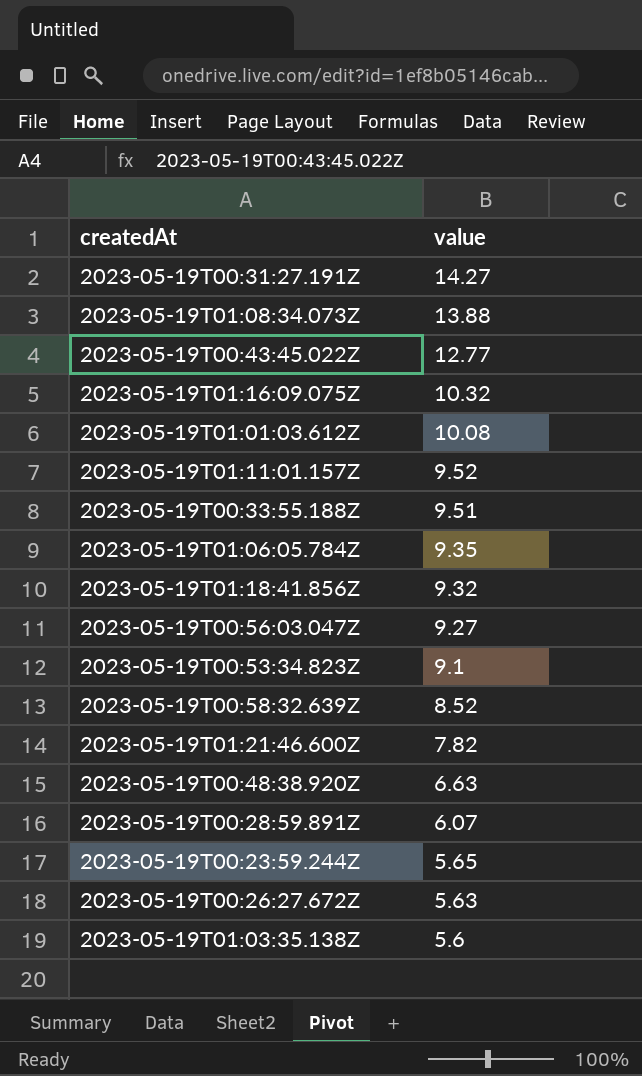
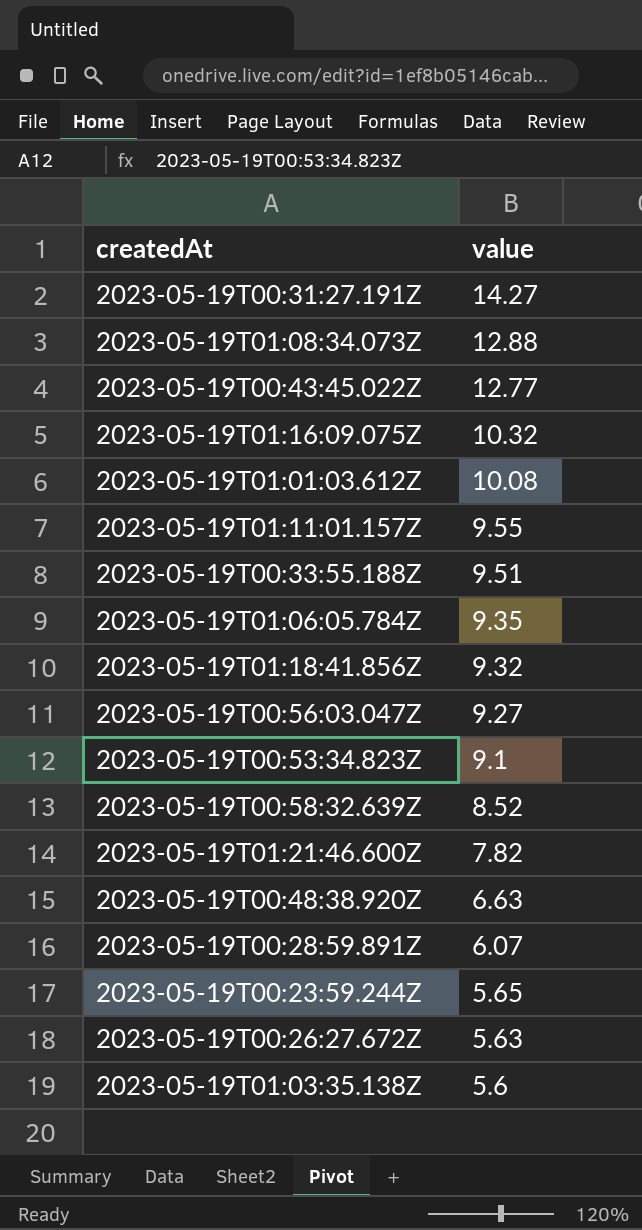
2023-05-19T01:08:34.073Z | value: 13.88 -> 12.88
2023-05-19T01:11:01.157Z | value: 9.52 -> 9.55

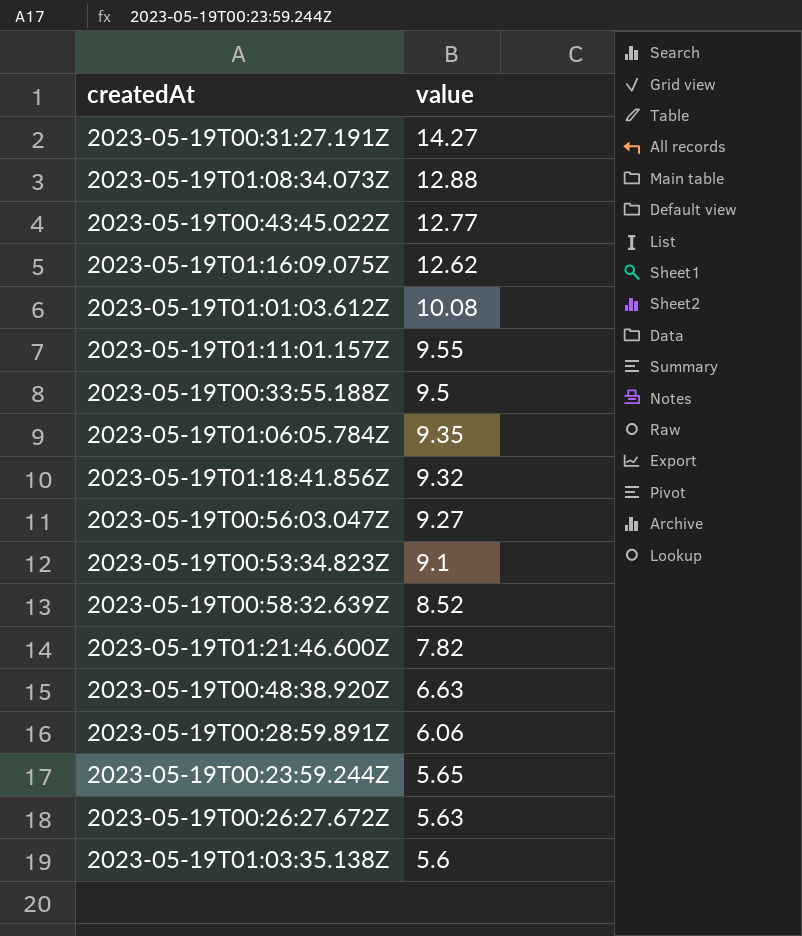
2023-05-19T01:16:09.075Z | value: 10.32 -> 12.62
2023-05-19T00:33:55.188Z | value: 9.51 -> 9.5
2023-05-19T00:28:59.891Z | value: 6.07 -> 6.06

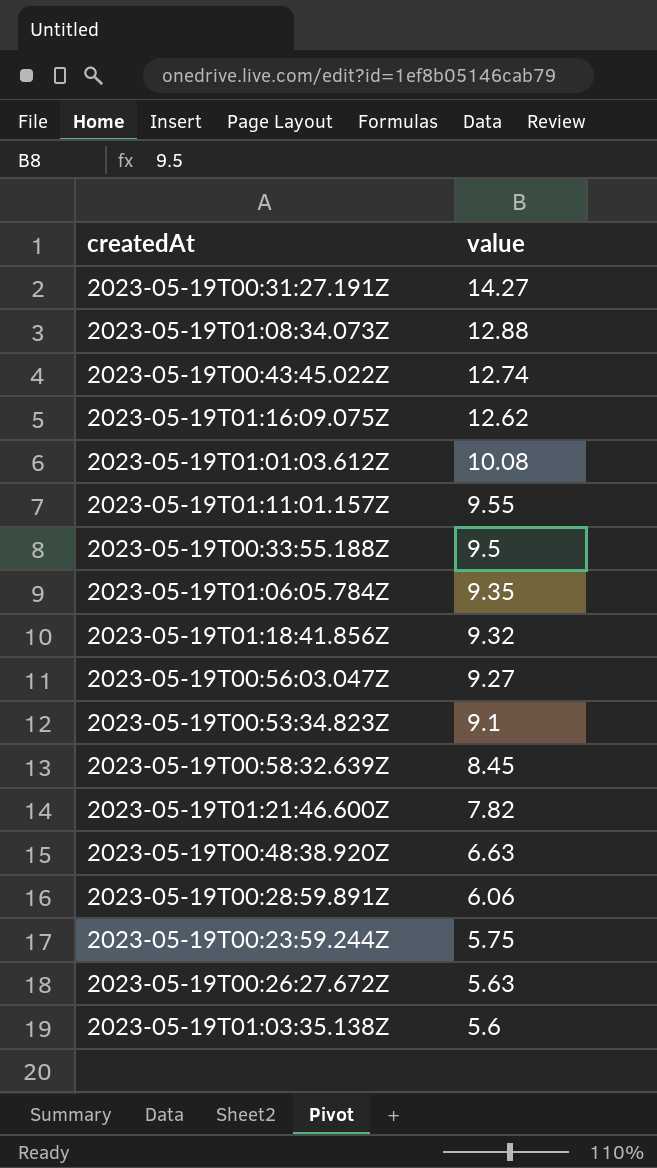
2023-05-19T00:43:45.022Z | value: 12.77 -> 12.74
2023-05-19T00:58:32.639Z | value: 8.52 -> 8.45
2023-05-19T00:23:59.244Z | value: 5.65 -> 5.75

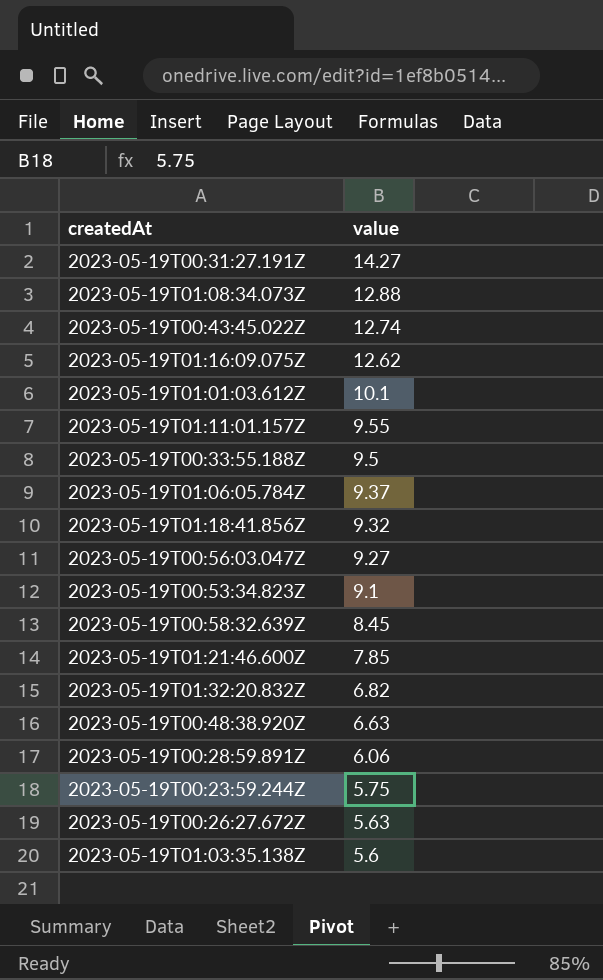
2023-05-19T01:01:03.612Z | value: 10.08 -> 10.1
2023-05-19T01:06:05.784Z | value: 9.35 -> 9.37
2023-05-19T01:21:46.600Z | value: 7.82 -> 7.85
row 2023-05-19T01:32:20.832Z: none -> 6.82

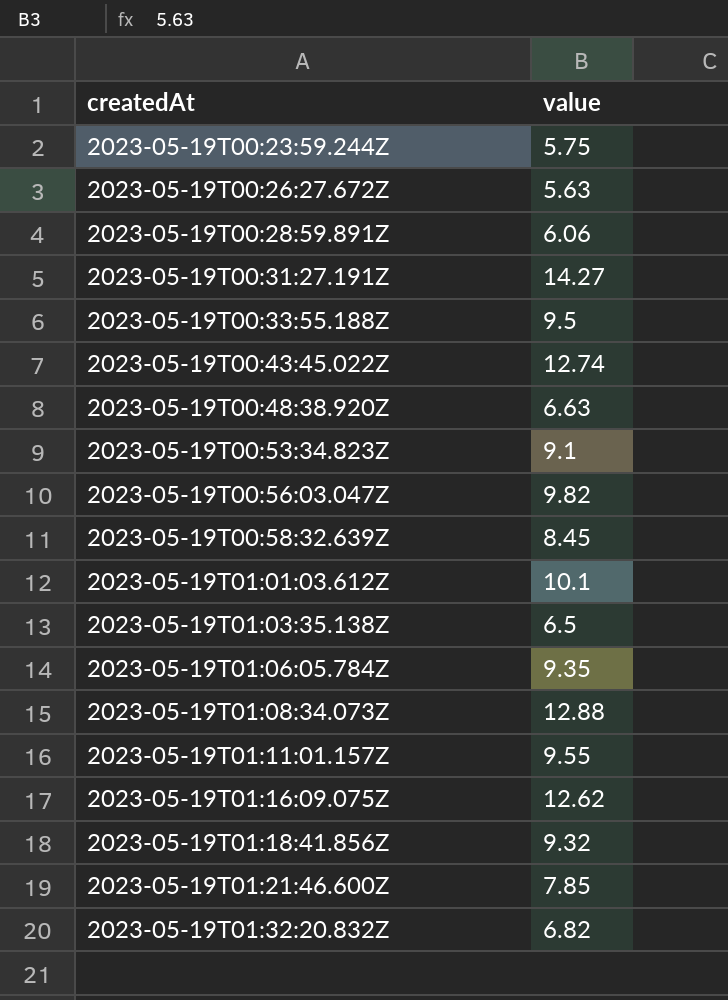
row order: value descending -> createdAt ascending
2023-05-19T00:56:03.047Z | value: 9.27 -> 9.82
2023-05-19T01:03:35.138Z | value: 5.6 -> 6.5
2023-05-19T01:06:05.784Z | value: 9.37 -> 9.35

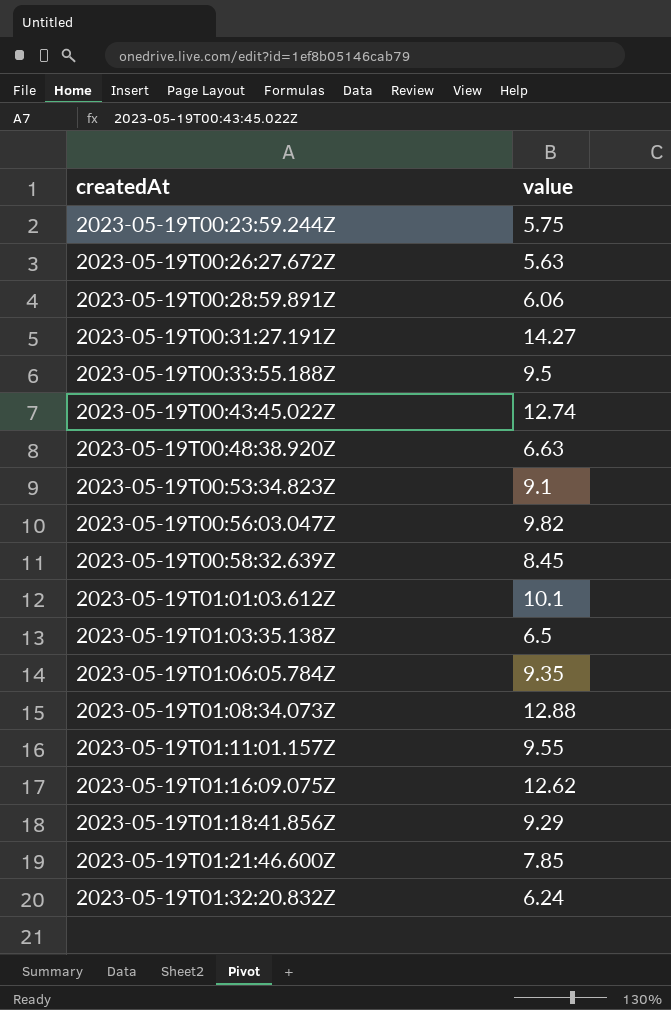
2023-05-19T01:18:41.856Z | value: 9.32 -> 9.29
2023-05-19T01:32:20.832Z | value: 6.82 -> 6.24

